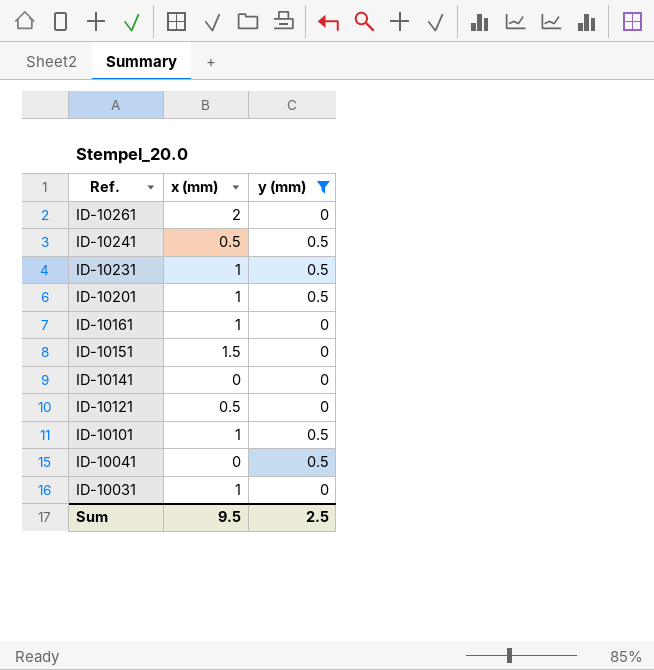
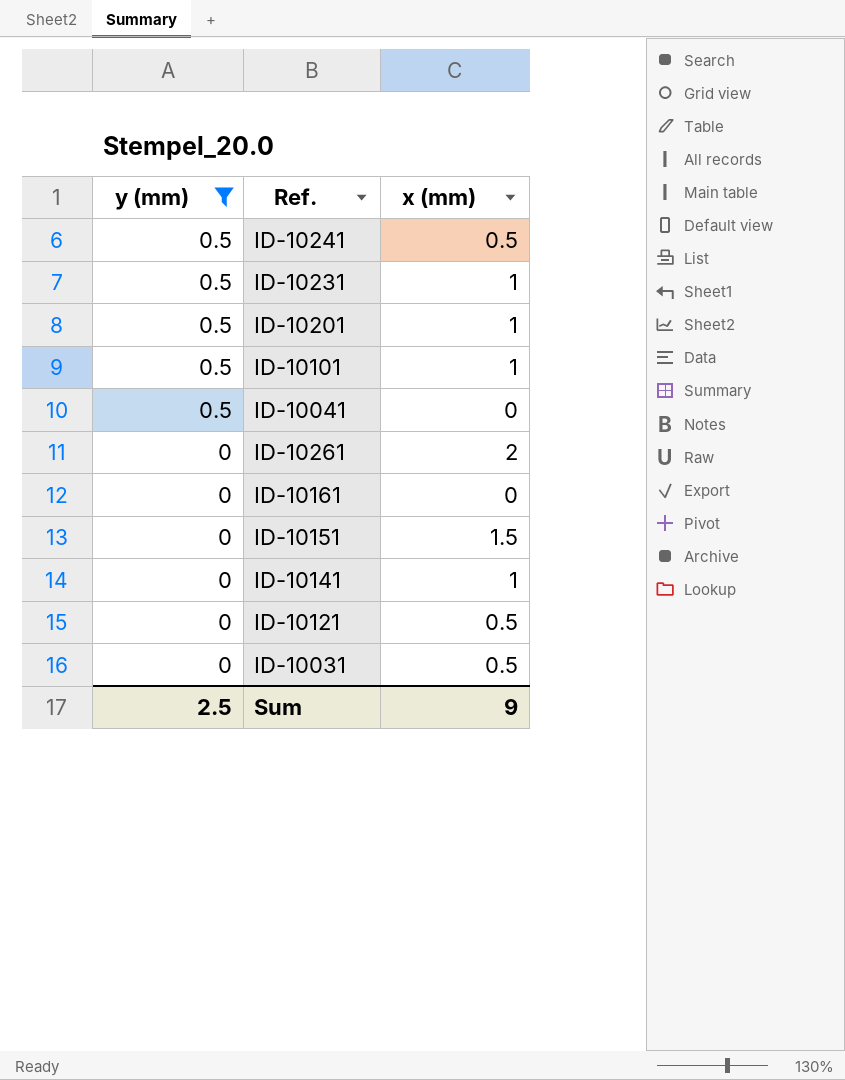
row order: Ref. descending -> y (mm) descending
column y (mm) | position: 3 -> 1
ID-10161 | x (mm): 1 -> 0
ID-10141 | x (mm): 0 -> 1
ID-10031 | x (mm): 1 -> 0.5
Sum | x (mm): 9.5 -> 9

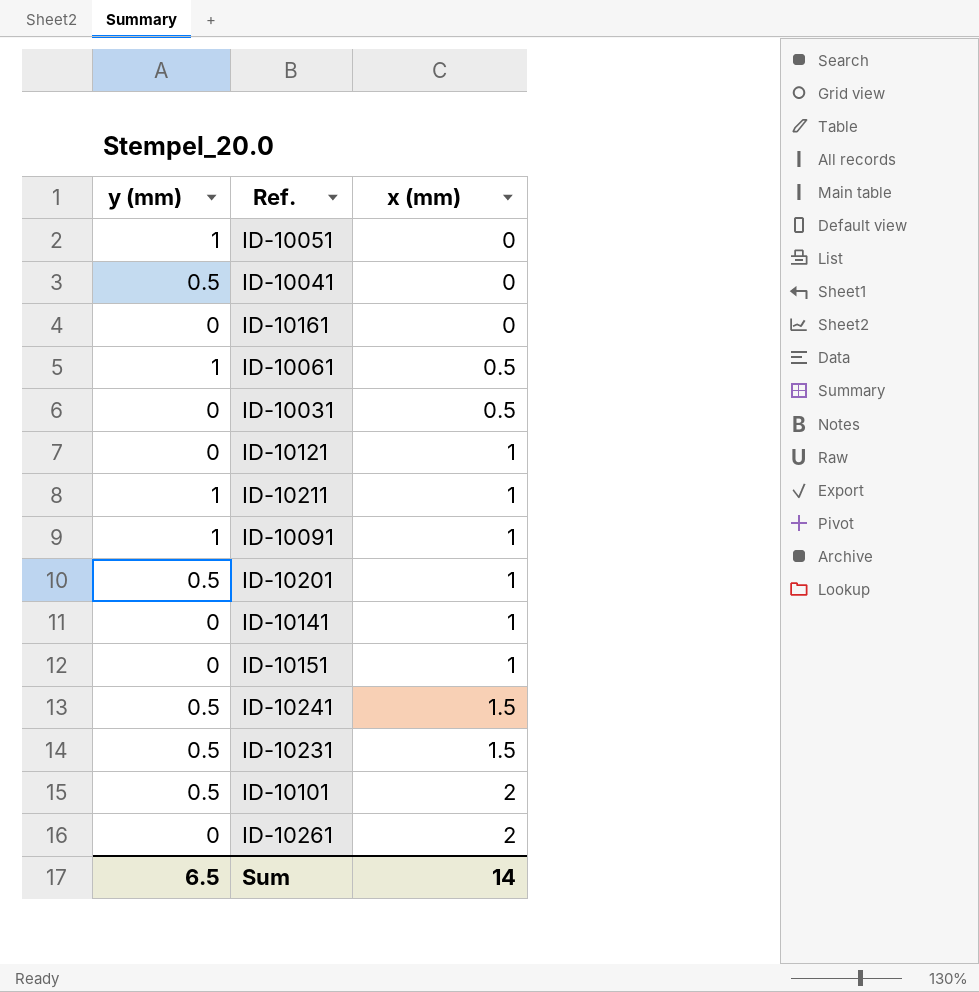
filter: y (mm) != 1 -> none
row order: y (mm) descending -> x (mm) ascending
ID-10121 | x (mm): 0.5 -> 1
ID-10151 | x (mm): 1.5 -> 1
ID-10241 | x (mm): 0.5 -> 1.5
ID-10231 | x (mm): 1 -> 1.5
ID-10101 | x (mm): 1 -> 2
Sum | y (mm): 2.5 -> 6.5
Sum | x (mm): 9 -> 14

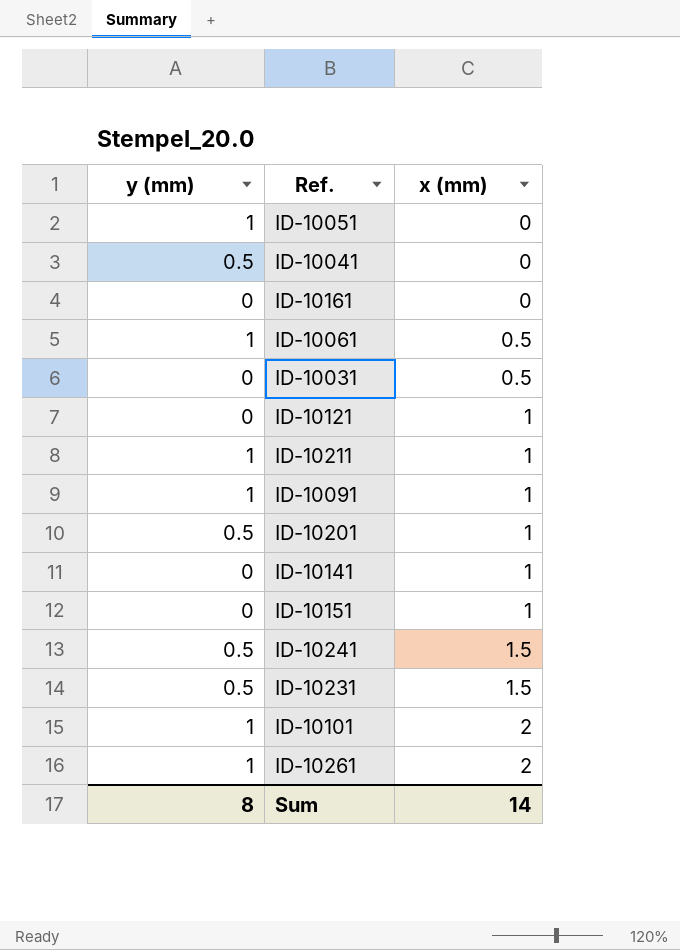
ID-10101 | y (mm): 0.5 -> 1
ID-10261 | y (mm): 0 -> 1
Sum | y (mm): 6.5 -> 8

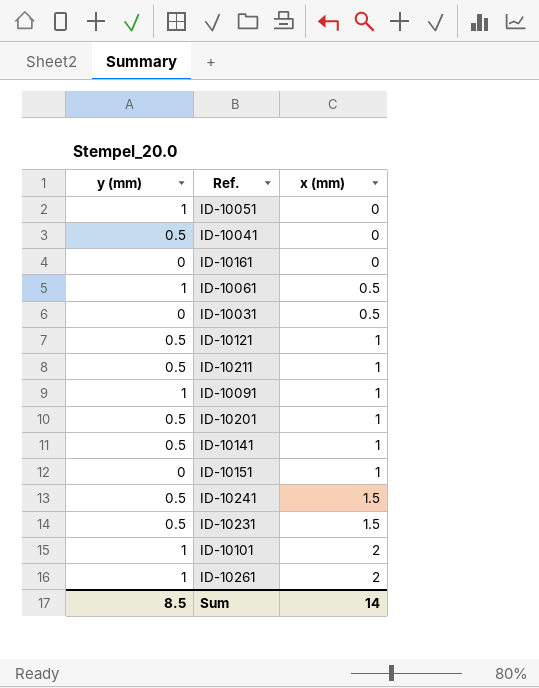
ID-10121 | y (mm): 0 -> 0.5
ID-10211 | y (mm): 1 -> 0.5
ID-10141 | y (mm): 0 -> 0.5
Sum | y (mm): 8 -> 8.5

